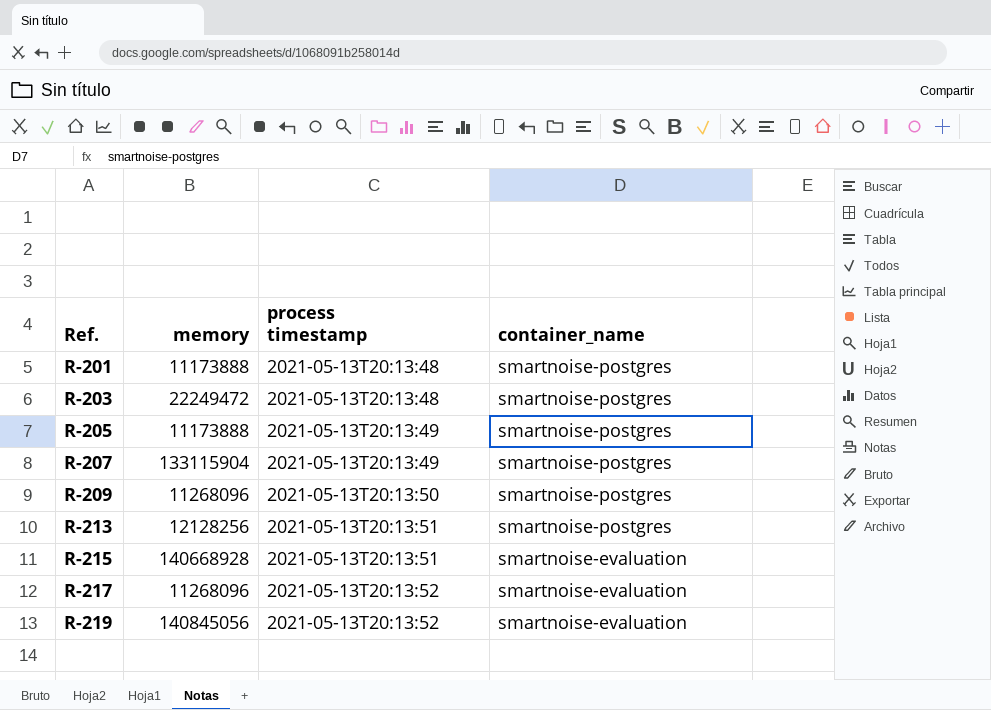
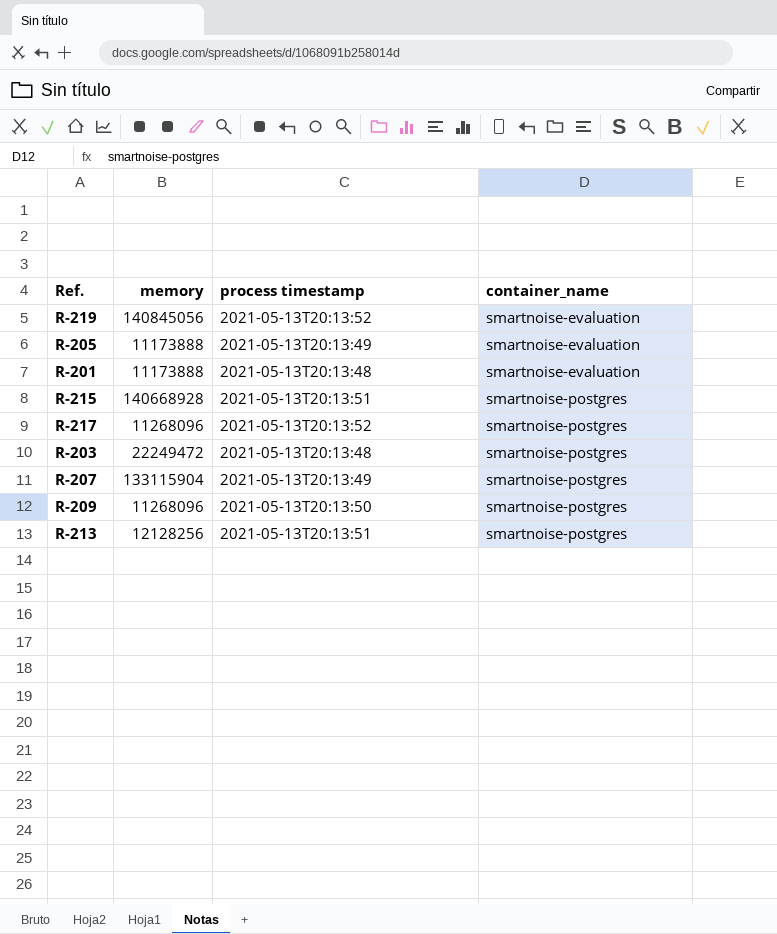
row order: Ref. ascending -> container_name ascending
R-205 | container_name: smartnoise-postgres -> smartnoise-evaluation
R-201 | container_name: smartnoise-postgres -> smartnoise-evaluation
R-215 | container_name: smartnoise-evaluation -> smartnoise-postgres
R-217 | container_name: smartnoise-evaluation -> smartnoise-postgres

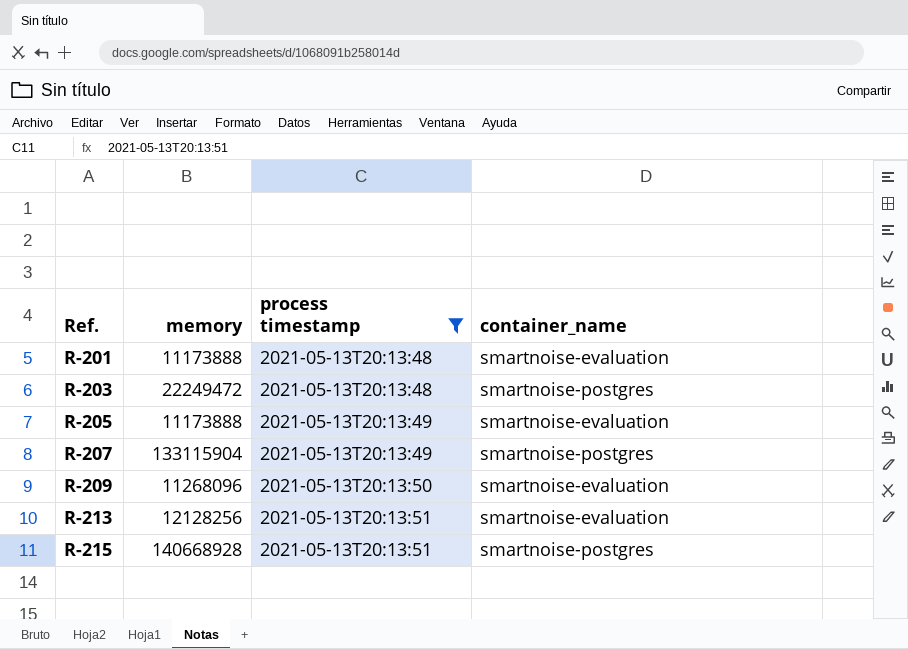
filter: none -> process timestamp != 2021-05-13T20:13:52
row order: container_name ascending -> Ref. ascending
R-209 | container_name: smartnoise-postgres -> smartnoise-evaluation
R-213 | container_name: smartnoise-postgres -> smartnoise-evaluation

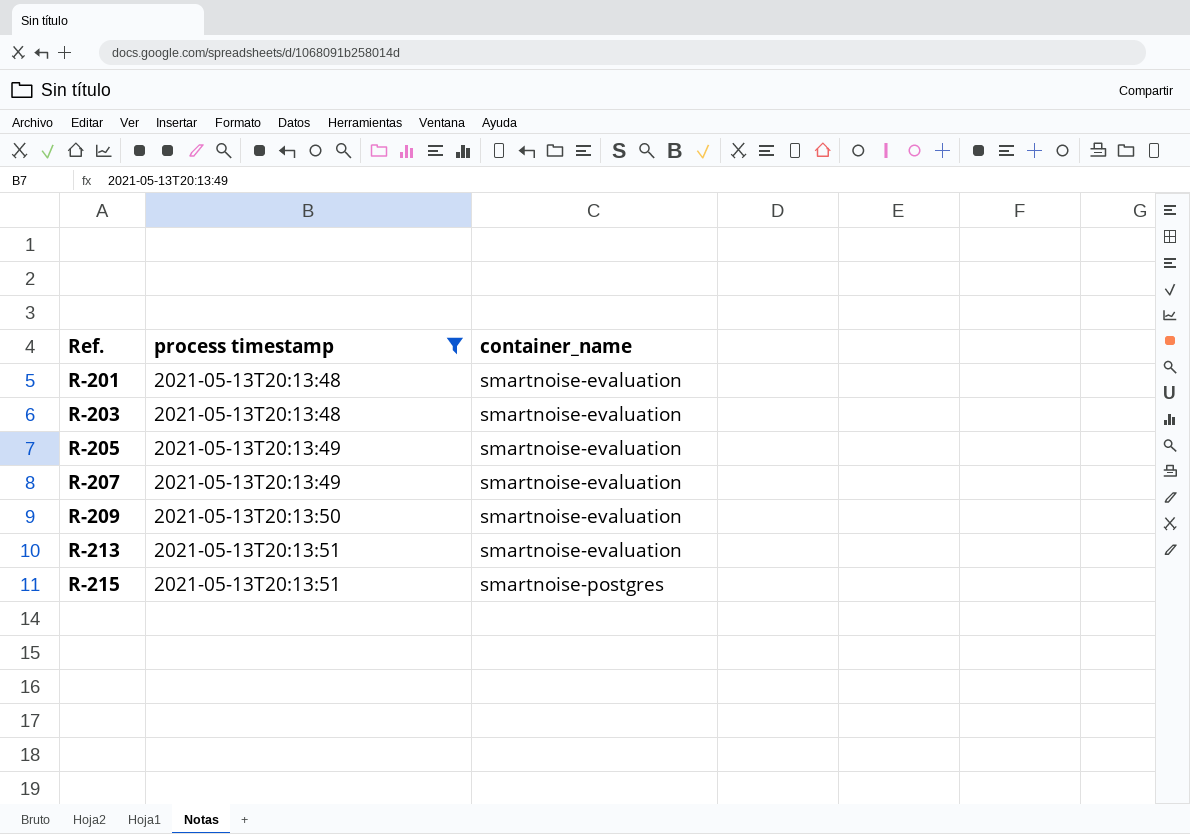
column memory | position: 2 -> none
R-203 | container_name: smartnoise-postgres -> smartnoise-evaluation
R-207 | container_name: smartnoise-postgres -> smartnoise-evaluation

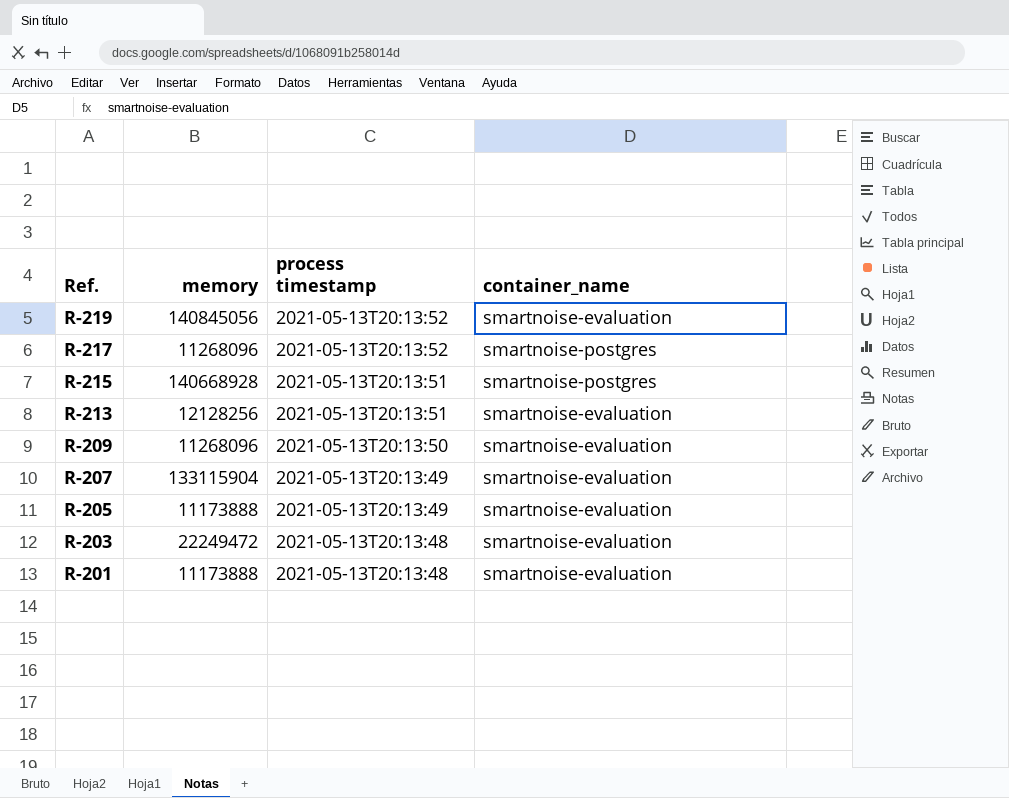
filter: process timestamp != 2021-05-13T20:13:52 -> none
row order: Ref. ascending -> Ref. descending
column memory | position: none -> 2

